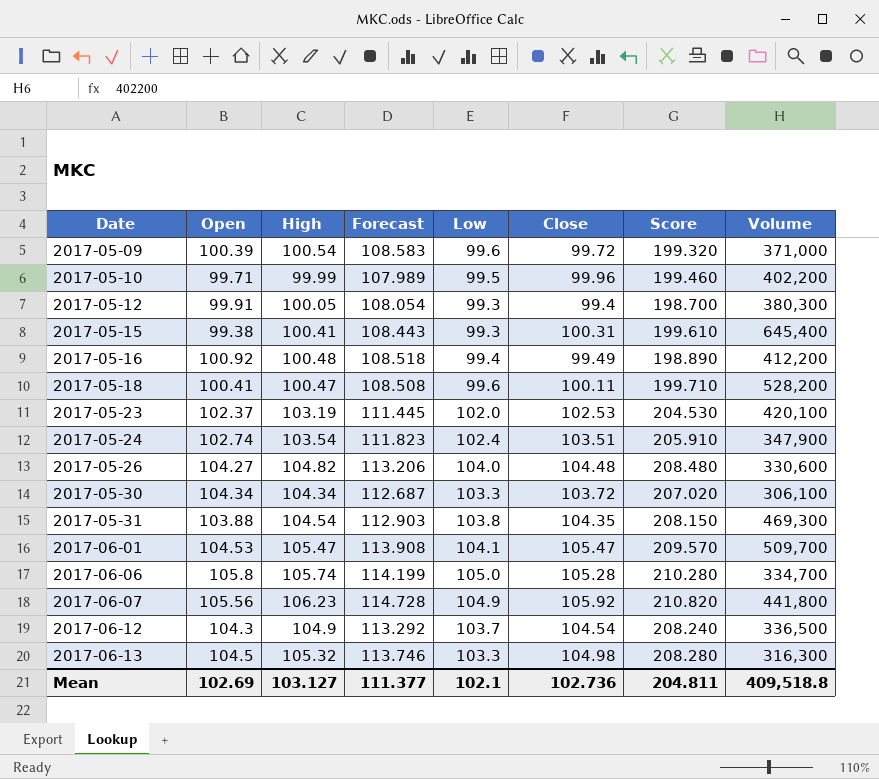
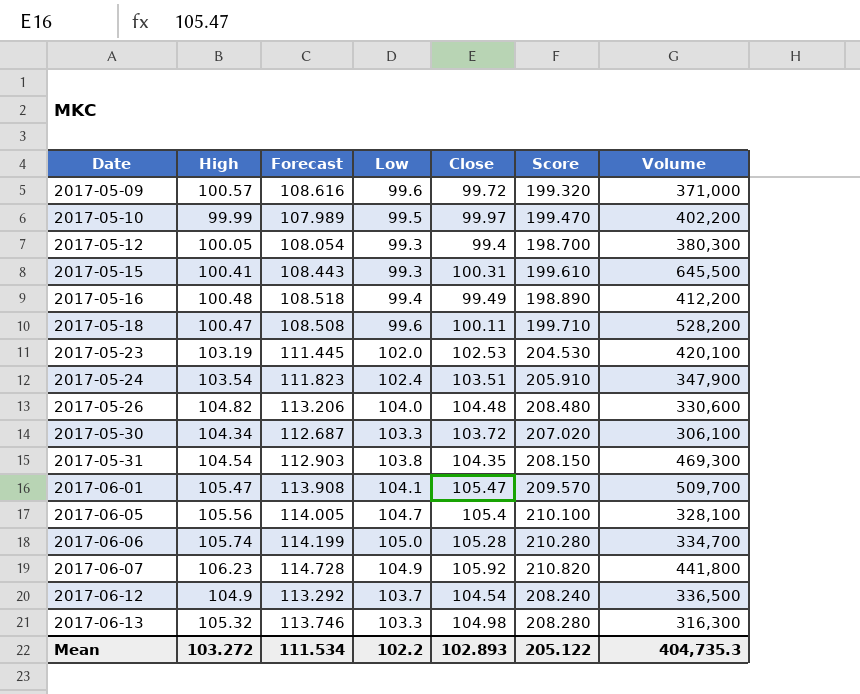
column Open | position: 2 -> none
2017-05-09 | High: 100.54 -> 100.57
2017-05-09 | Forecast: 108.583 -> 108.616
2017-05-10 | Close: 99.96 -> 99.97
2017-05-10 | Score: 199.460 -> 199.470
2017-05-15 | Volume: 645,400 -> 645,500
row 2017-06-05: none -> 105.56 | 114.005 | 104.7 | 105.4 | 210.100 | 328,100
Mean | High: 103.127 -> 103.272
Mean | Forecast: 111.377 -> 111.534
Mean | Low: 102.1 -> 102.2
Mean | Close: 102.736 -> 102.893
Mean | Score: 204.811 -> 205.122
Mean | Volume: 409,518.8 -> 404,735.3

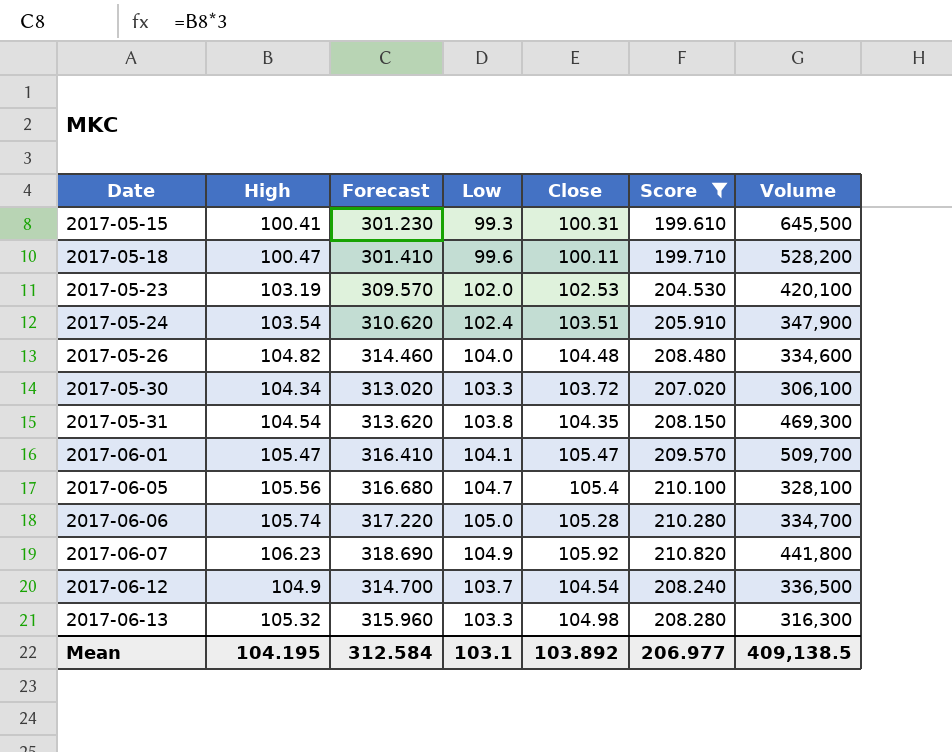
filter: none -> Score >= 199.610
column Forecast | formula: [High] * 1.08 -> [High] * 3
2017-05-26 | Volume: 330,600 -> 334,600
Mean | High: 103.272 -> 104.195
Mean | Forecast: 111.534 -> 312.584
Mean | Low: 102.2 -> 103.1
Mean | Close: 102.893 -> 103.892
Mean | Score: 205.122 -> 206.977
Mean | Volume: 404,735.3 -> 409,138.5

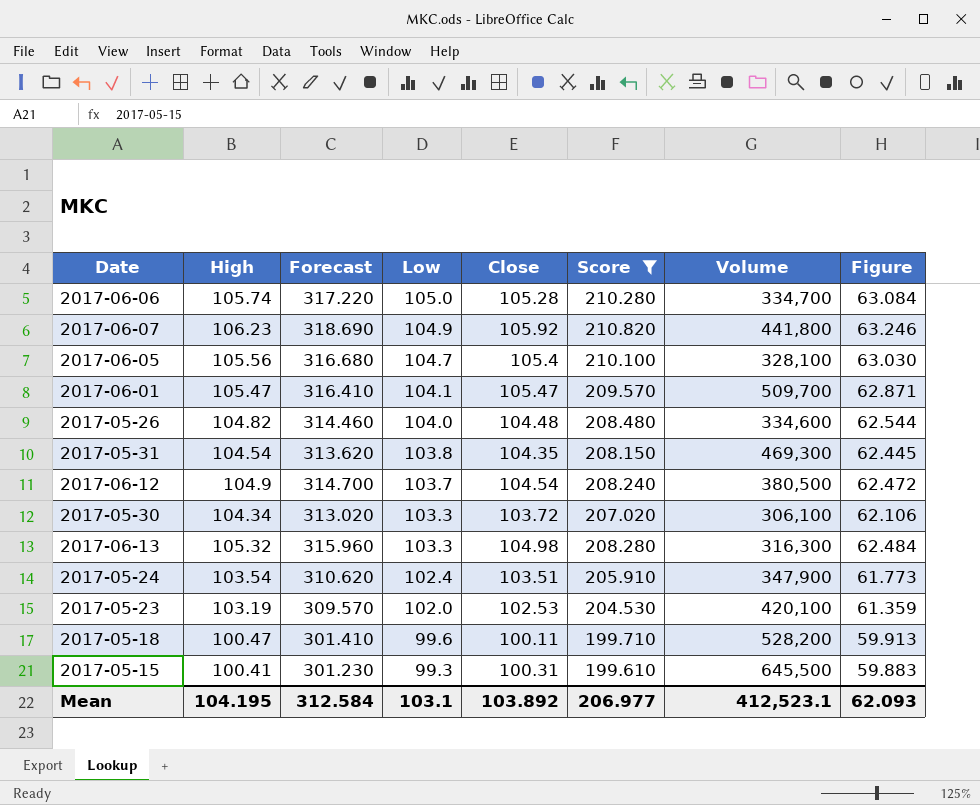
row order: Date ascending -> Low descending
column Figure | formula: none -> [Score] * 0.3
2017-06-12 | Volume: 336,500 -> 380,500
Mean | Volume: 409,138.5 -> 412,523.1

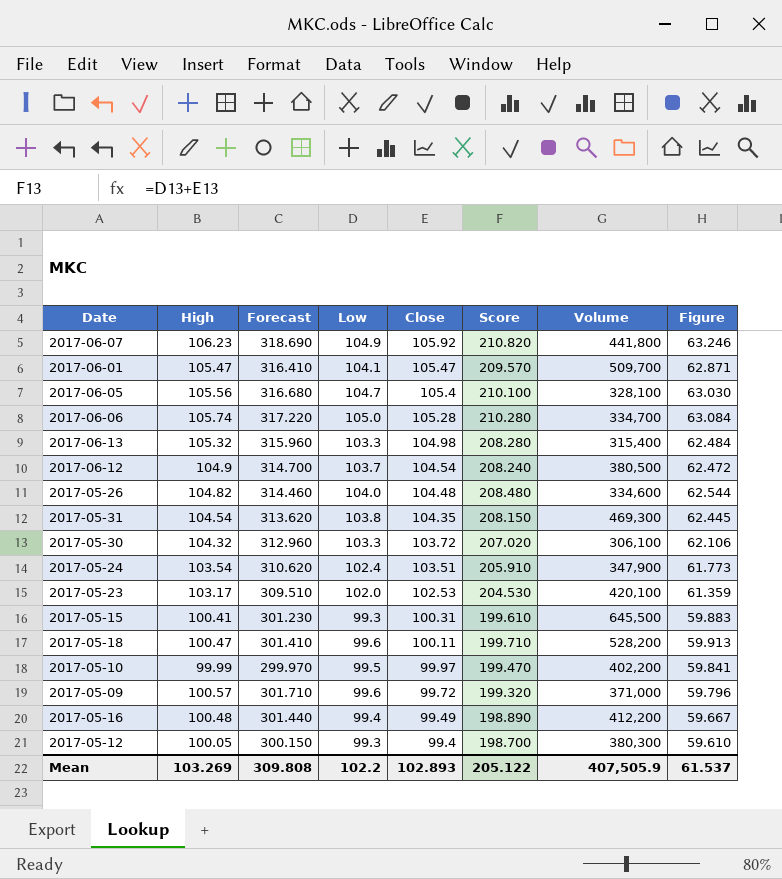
filter: Score >= 199.610 -> none
row order: Low descending -> Close descending
2017-06-13 | Volume: 316,300 -> 315,400
2017-05-30 | High: 104.34 -> 104.32
2017-05-30 | Forecast: 313.020 -> 312.960
2017-05-23 | High: 103.19 -> 103.17
2017-05-23 | Forecast: 309.570 -> 309.510
Mean | High: 104.195 -> 103.269
Mean | Forecast: 312.584 -> 309.808
Mean | Low: 103.1 -> 102.2
Mean | Close: 103.892 -> 102.893
Mean | Score: 206.977 -> 205.122
Mean | Volume: 412,523.1 -> 407,505.9
Mean | Figure: 62.093 -> 61.537

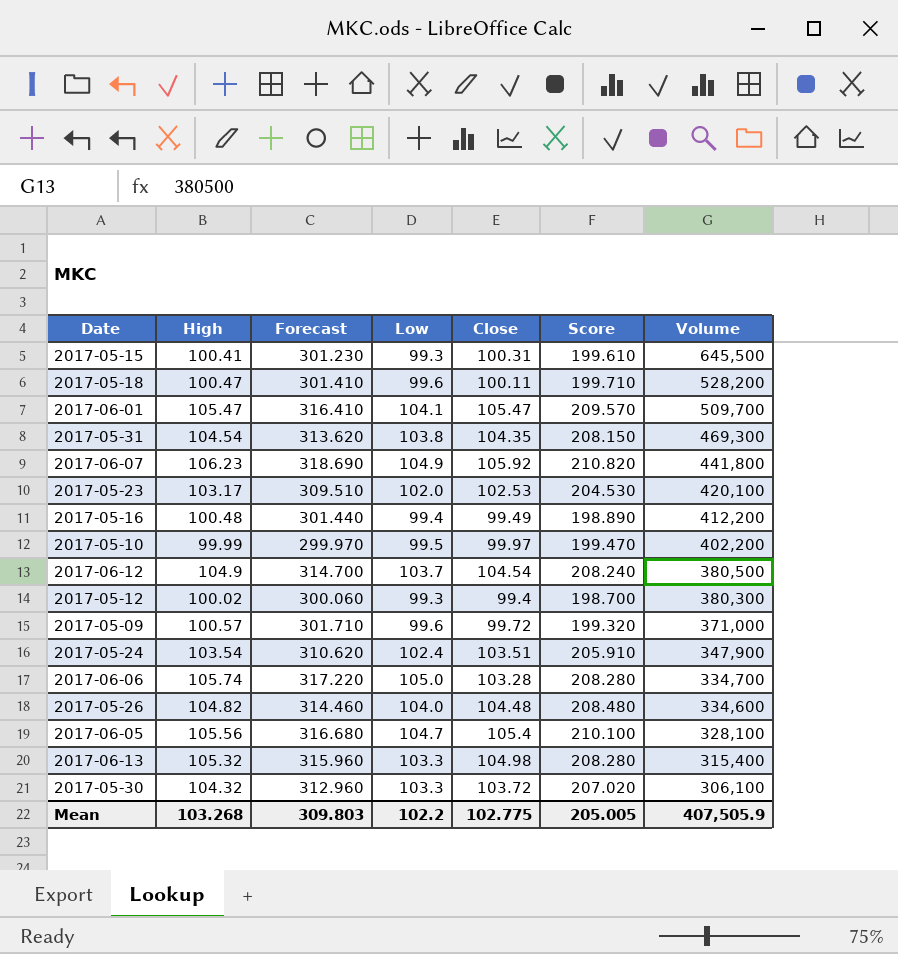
row order: Close descending -> Volume descending
column Figure | formula: [Score] * 0.3 -> none
2017-05-12 | High: 100.05 -> 100.02
2017-05-12 | Forecast: 300.150 -> 300.060
2017-06-06 | Close: 105.28 -> 103.28
2017-06-06 | Score: 210.280 -> 208.280
Mean | High: 103.269 -> 103.268
Mean | Forecast: 309.808 -> 309.803
Mean | Close: 102.893 -> 102.775
Mean | Score: 205.122 -> 205.005

